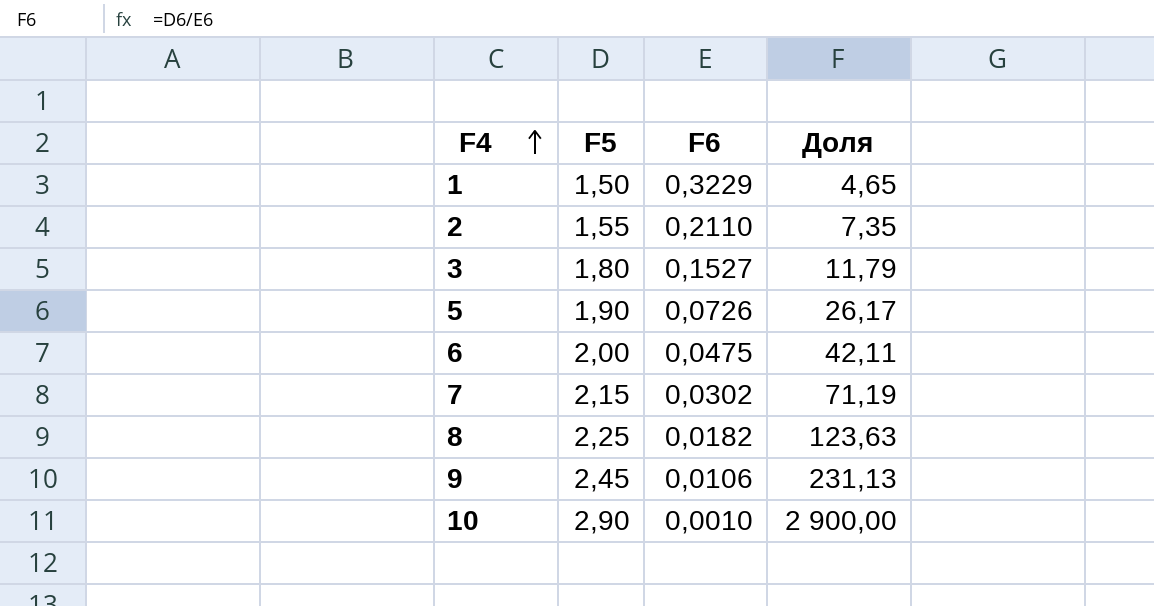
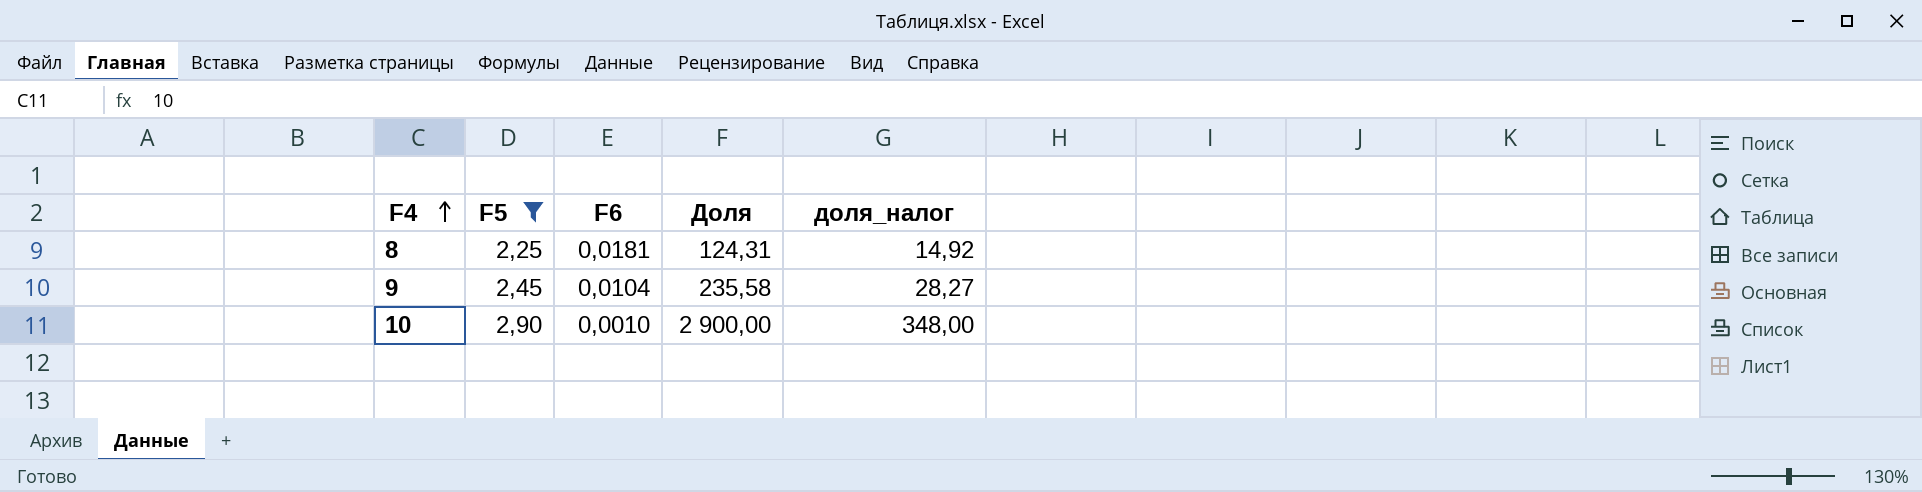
filter: none -> F5 >= 2,25
column доля_налог | formula: none -> [Доля] * 0,12
8 | F6: 0,0182 -> 0,0181
8 | Доля: 123,63 -> 124,31
9 | F6: 0,0106 -> 0,0104
9 | Доля: 231,13 -> 235,58

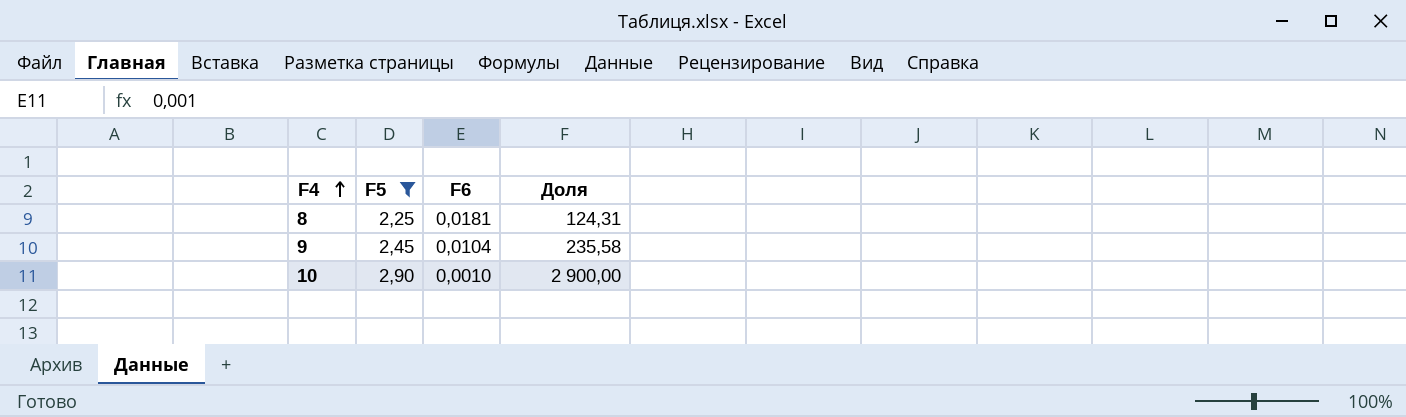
column доля_налог | formula: [Доля] * 0,12 -> none

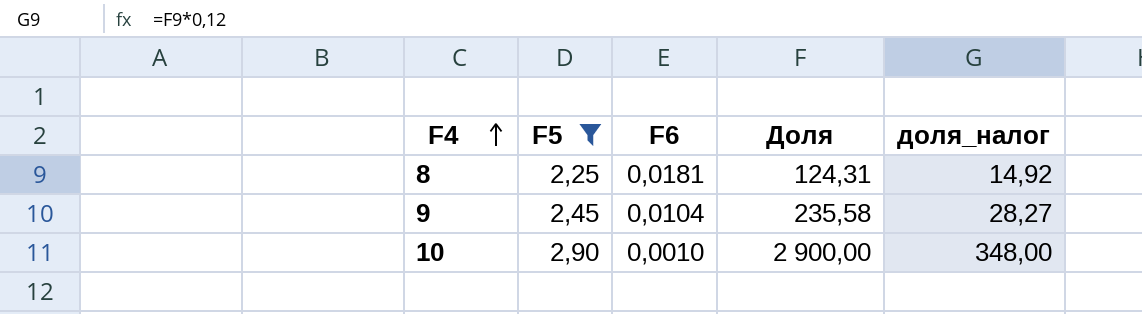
column доля_налог | formula: none -> [Доля] * 0,12

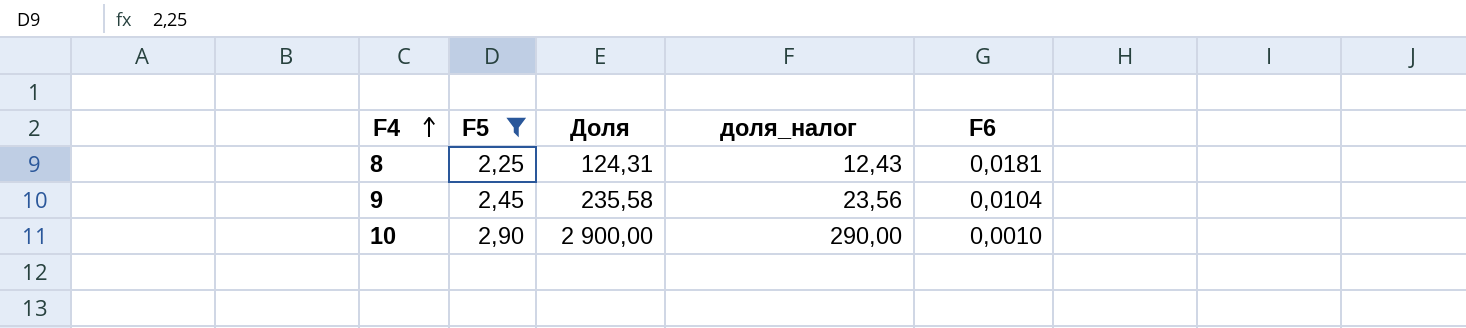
column доля_налог | formula: [Доля] * 0,12 -> [Доля] * 0,1
column F6 | position: 3 -> 5

